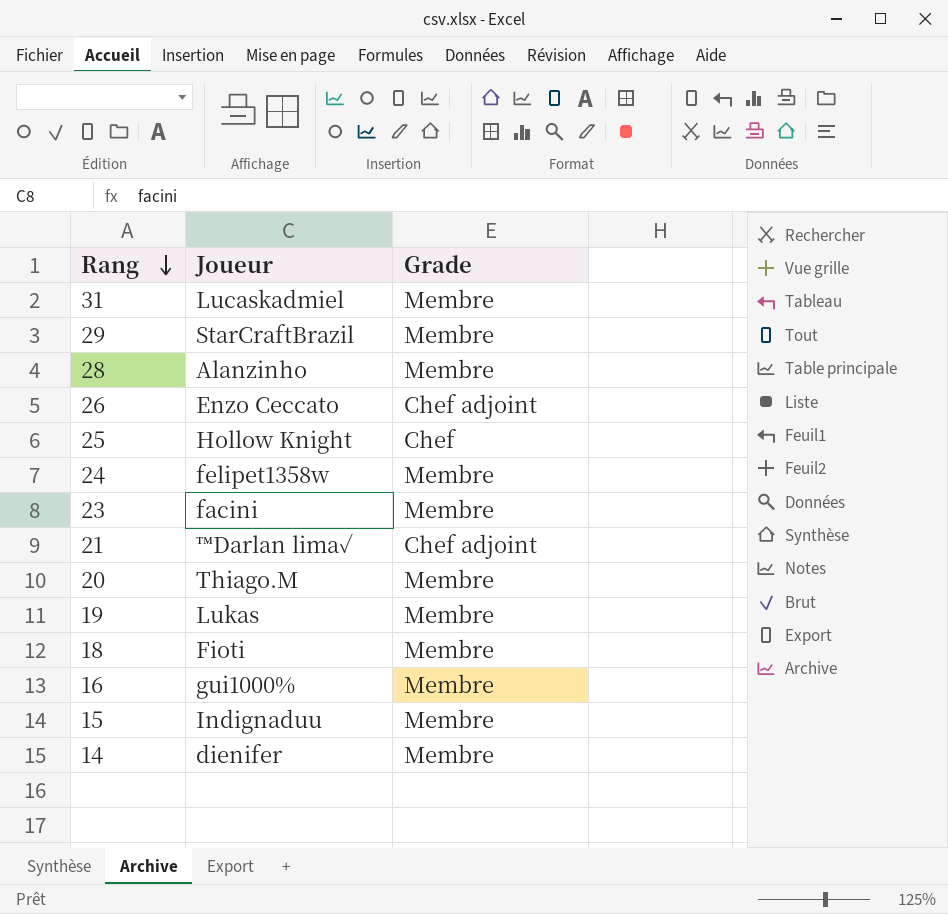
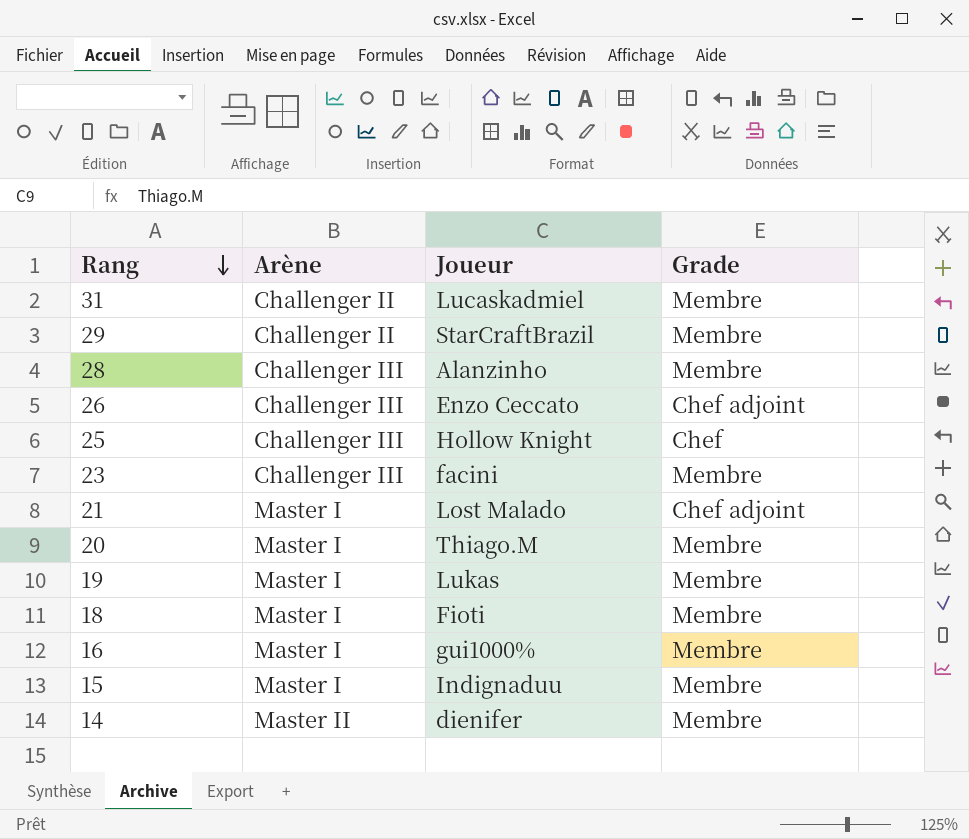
column Arène | position: none -> 2
row 24: felipet1358w | Membre -> none
21 | Joueur: ™Darlan lima✓ -> Lost Malado

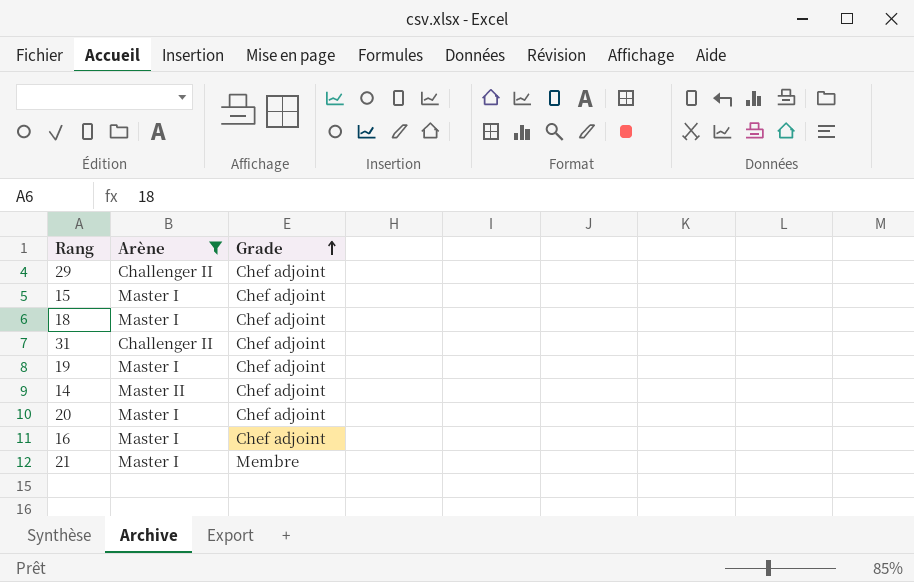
filter: none -> Arène != Challenger III
row order: Rang descending -> Grade ascending
column Joueur | position: 3 -> none
29 | Grade: Membre -> Chef adjoint
15 | Grade: Membre -> Chef adjoint
18 | Grade: Membre -> Chef adjoint
31 | Grade: Membre -> Chef adjoint
19 | Grade: Membre -> Chef adjoint
14 | Grade: Membre -> Chef adjoint
20 | Grade: Membre -> Chef adjoint
16 | Grade: Membre -> Chef adjoint
21 | Grade: Chef adjoint -> Membre

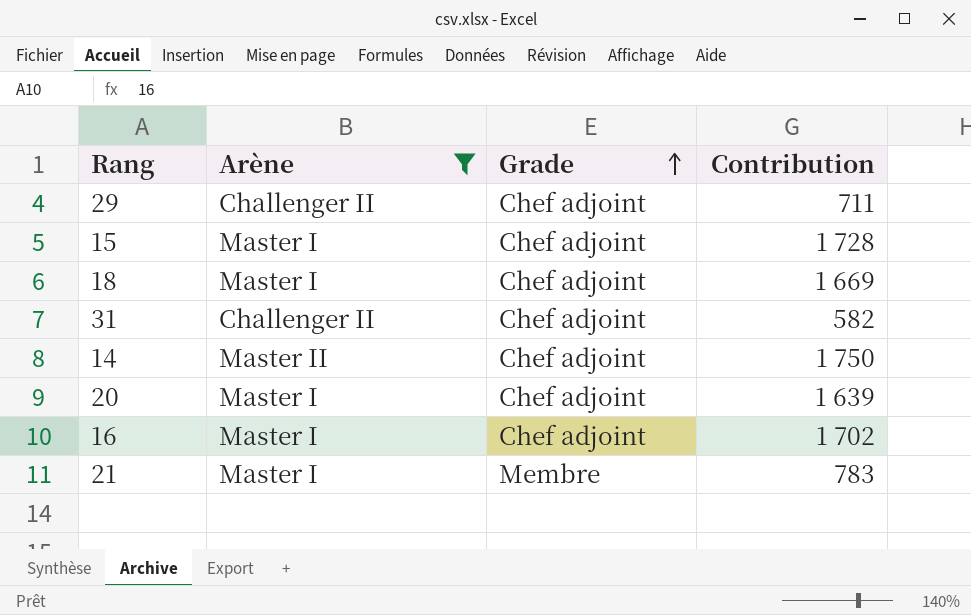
column Contribution | position: none -> 4
row 19: Master I | Chef adjoint -> none

